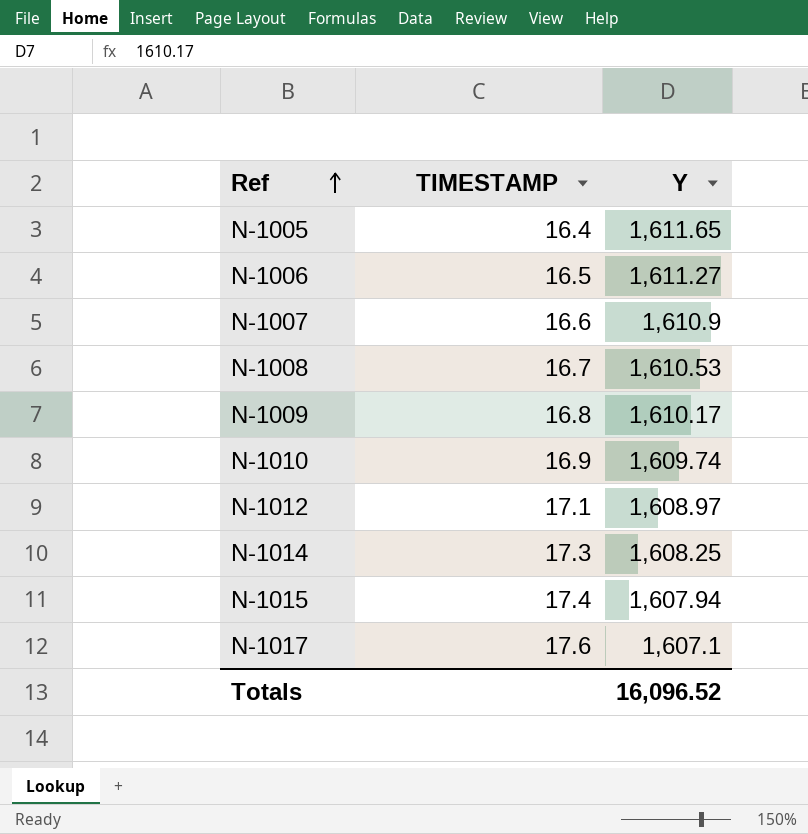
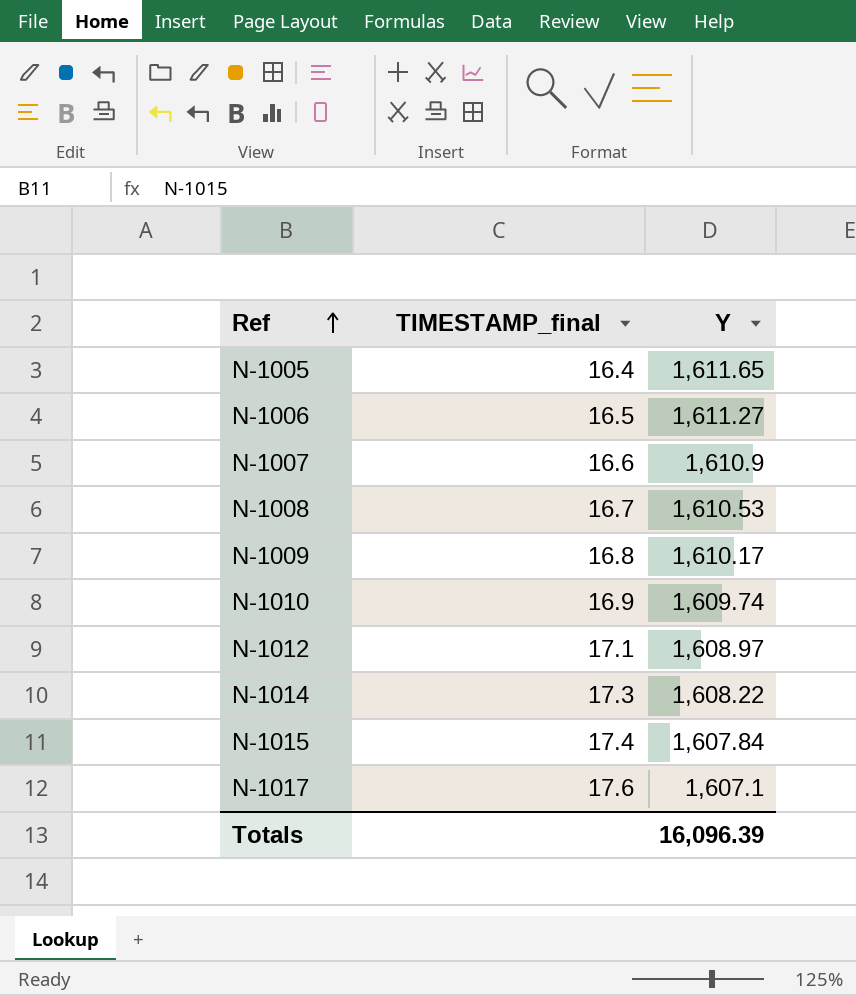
column name: TIMESTAMP -> TIMESTAMP_final
N-1014 | Y: 1,608.25 -> 1,608.22
N-1015 | Y: 1,607.94 -> 1,607.84
Totals | Y: 16,096.52 -> 16,096.39

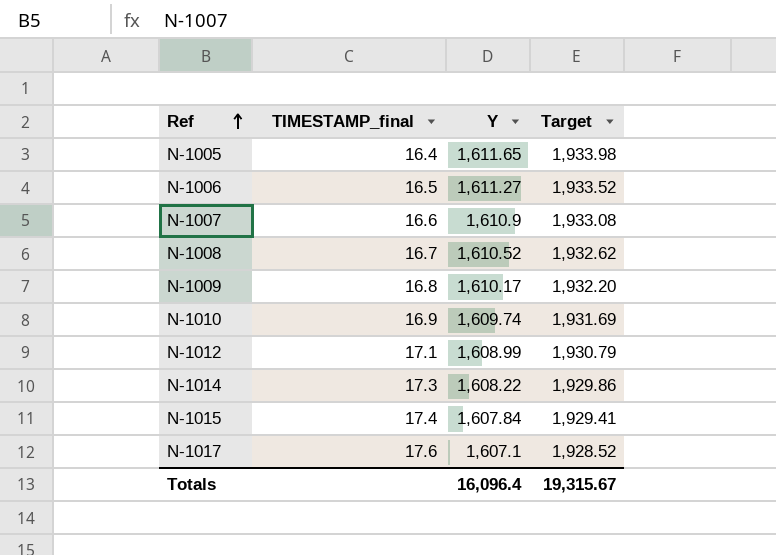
column Target | formula: none -> [Y] * 1.2
N-1008 | Y: 1,610.53 -> 1,610.52
N-1012 | Y: 1,608.97 -> 1,608.99
Totals | Y: 16,096.39 -> 16,096.4

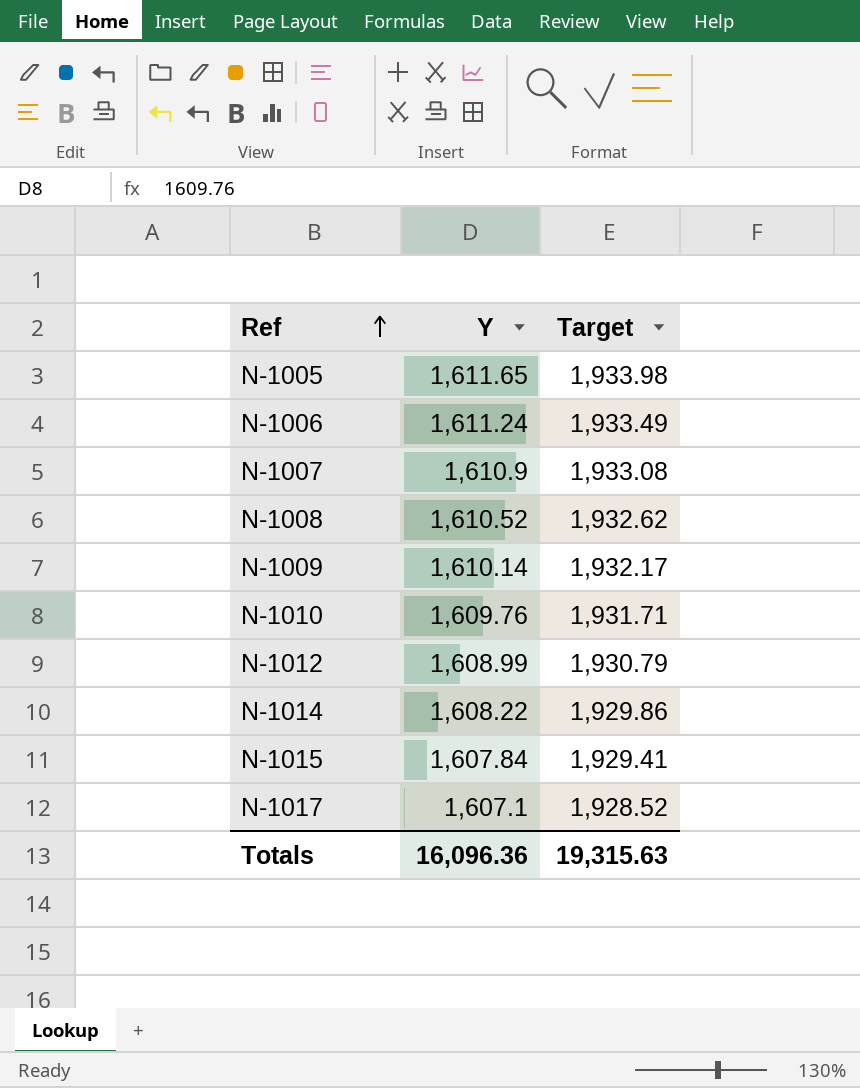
column TIMESTAMP_final | position: 2 -> none
N-1006 | Y: 1,611.27 -> 1,611.24
N-1006 | Target: 1,933.52 -> 1,933.49
N-1009 | Y: 1,610.17 -> 1,610.14
N-1009 | Target: 1,932.20 -> 1,932.17
N-1010 | Y: 1,609.74 -> 1,609.76
N-1010 | Target: 1,931.69 -> 1,931.71
Totals | Y: 16,096.4 -> 16,096.36
Totals | Target: 19,315.67 -> 19,315.63

